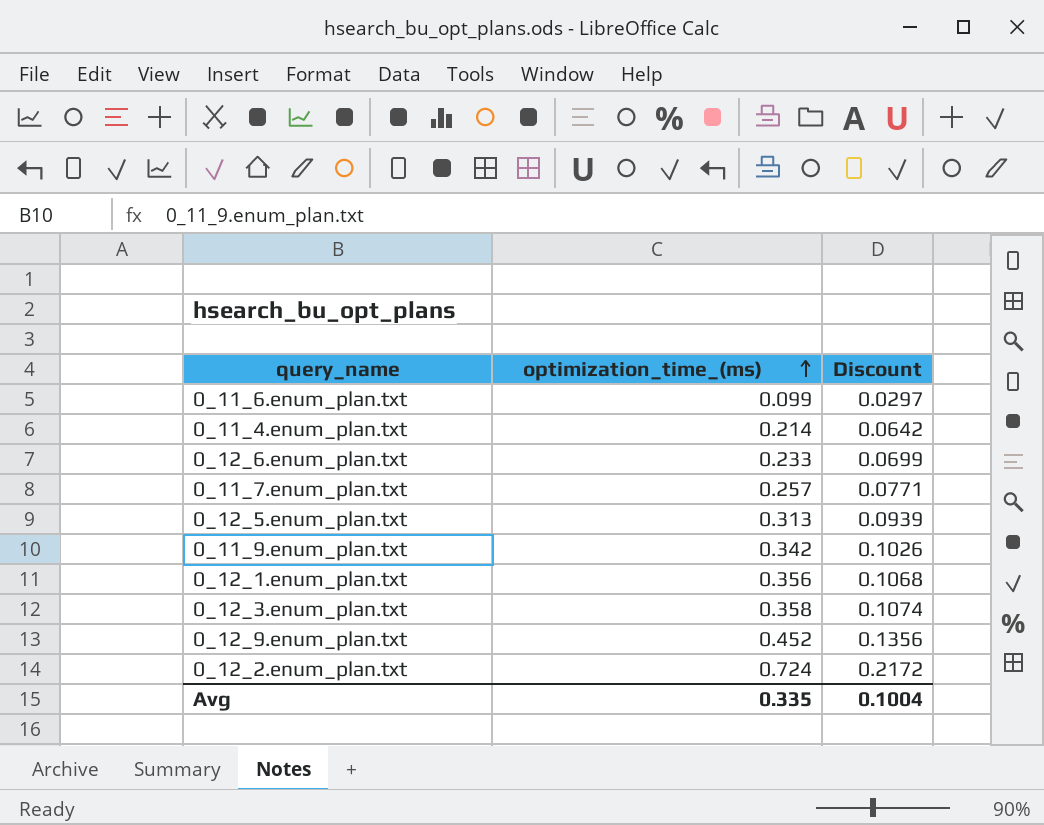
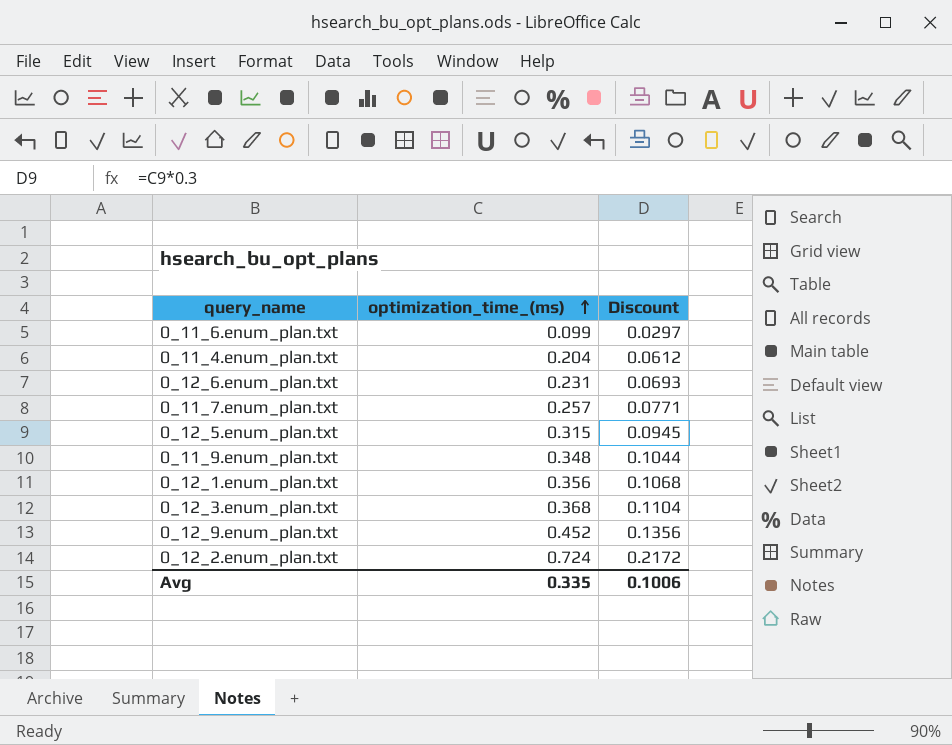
0_11_4.enum_plan.txt | optimization_time_(ms): 0.214 -> 0.204
0_11_4.enum_plan.txt | Discount: 0.0642 -> 0.0612
0_12_6.enum_plan.txt | optimization_time_(ms): 0.233 -> 0.231
0_12_6.enum_plan.txt | Discount: 0.0699 -> 0.0693
0_12_5.enum_plan.txt | optimization_time_(ms): 0.313 -> 0.315
0_12_5.enum_plan.txt | Discount: 0.0939 -> 0.0945
0_11_9.enum_plan.txt | optimization_time_(ms): 0.342 -> 0.348
0_11_9.enum_plan.txt | Discount: 0.1026 -> 0.1044
0_12_3.enum_plan.txt | optimization_time_(ms): 0.358 -> 0.368
0_12_3.enum_plan.txt | Discount: 0.1074 -> 0.1104
Avg | Discount: 0.1004 -> 0.1006

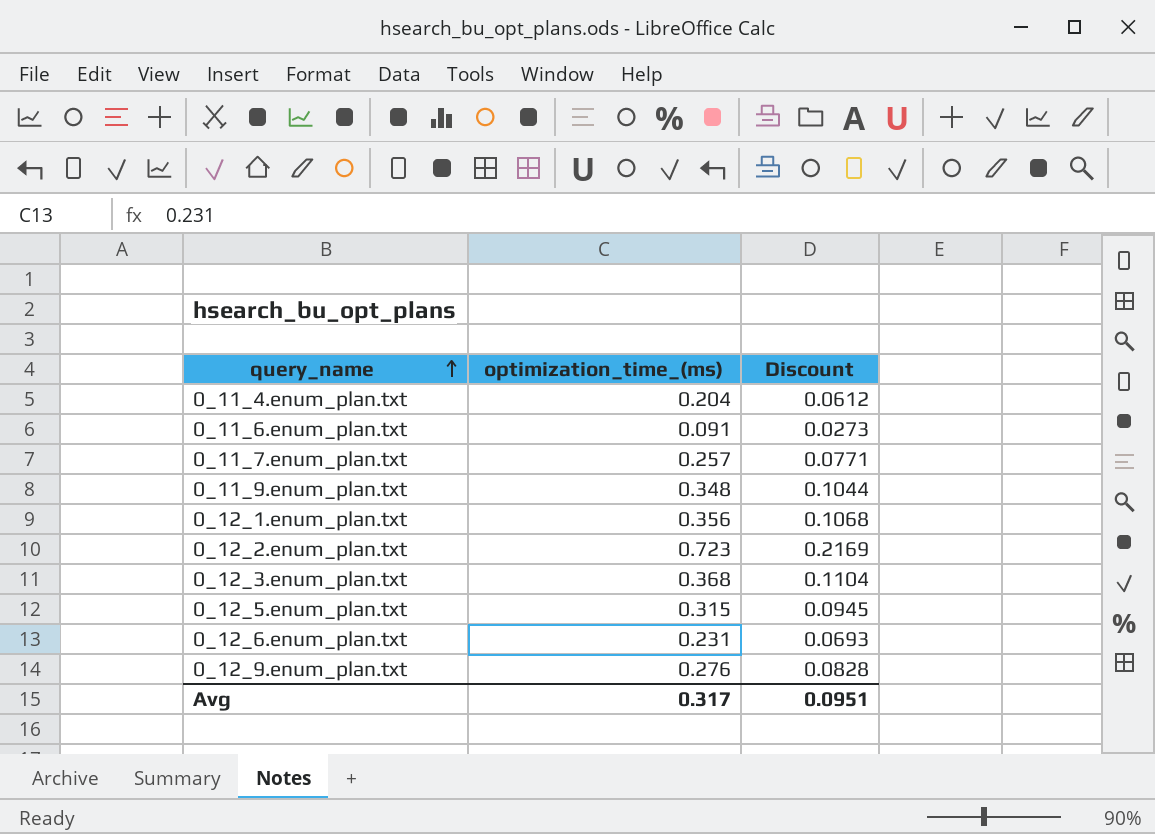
row order: optimization_time_(ms) ascending -> query_name ascending
0_11_6.enum_plan.txt | optimization_time_(ms): 0.099 -> 0.091
0_11_6.enum_plan.txt | Discount: 0.0297 -> 0.0273
0_12_2.enum_plan.txt | optimization_time_(ms): 0.724 -> 0.723
0_12_2.enum_plan.txt | Discount: 0.2172 -> 0.2169
0_12_9.enum_plan.txt | optimization_time_(ms): 0.452 -> 0.276
0_12_9.enum_plan.txt | Discount: 0.1356 -> 0.0828
Avg | optimization_time_(ms): 0.335 -> 0.317
Avg | Discount: 0.1006 -> 0.0951

